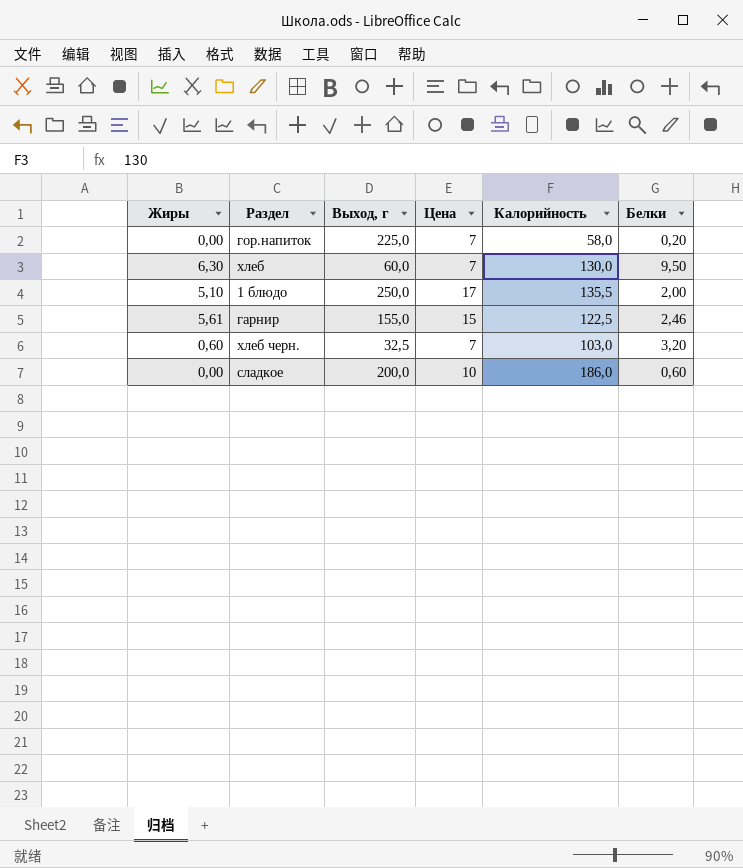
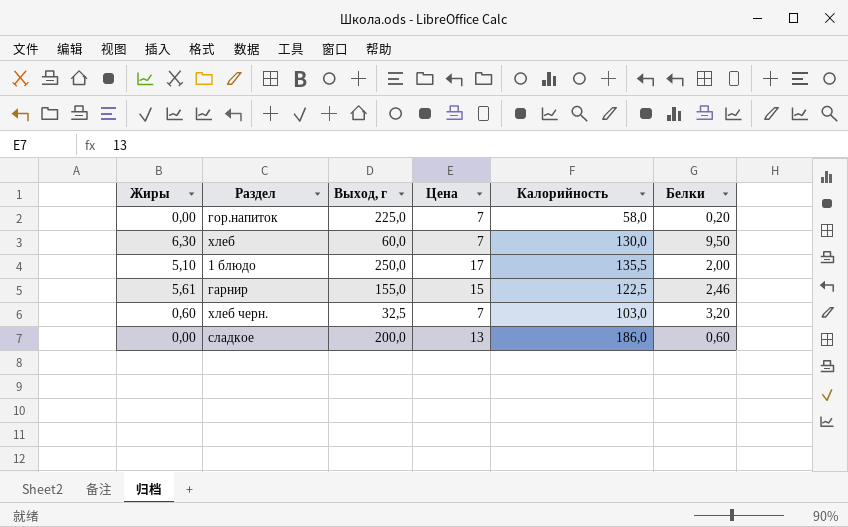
сладкое | Цена: 10 -> 13

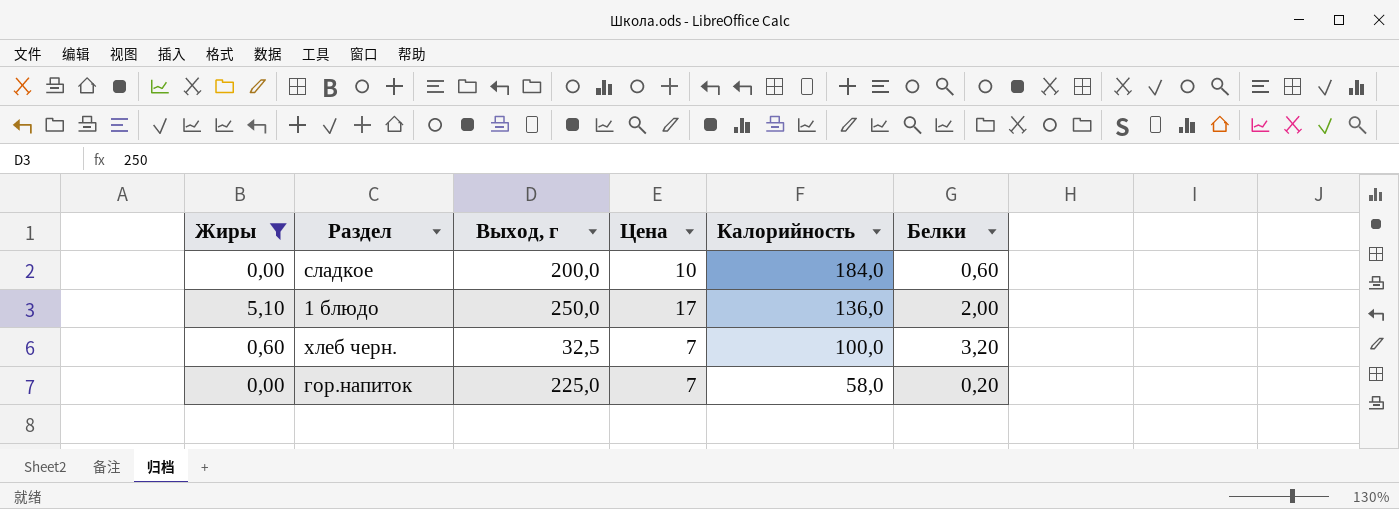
filter: none -> Жиры <= 5,10
row order: none -> Калорийность descending
сладкое | Цена: 13 -> 10
сладкое | Калорийность: 186,0 -> 184,0
1 блюдо | Калорийность: 135,5 -> 136,0
хлеб черн. | Калорийность: 103,0 -> 100,0

